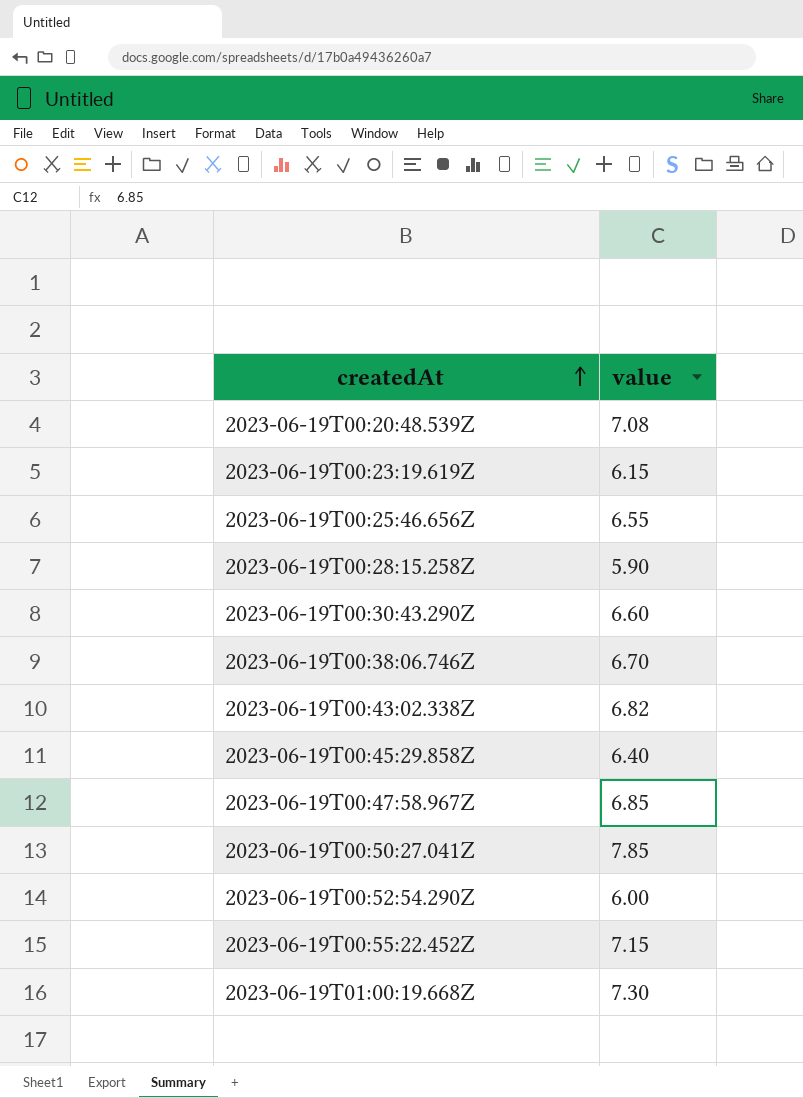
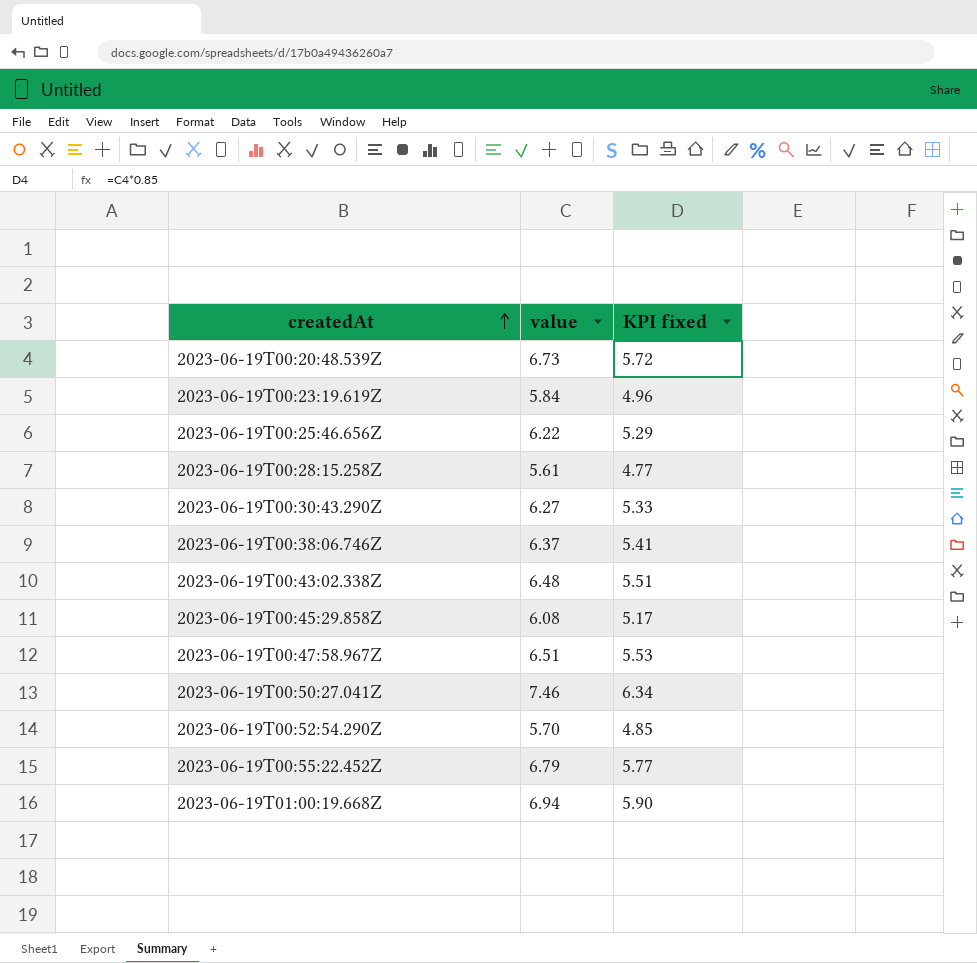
column KPI fixed | formula: none -> [value] * 0.85
2023-06-19T00:20:48.539Z | value: 7.08 -> 6.73
2023-06-19T00:23:19.619Z | value: 6.15 -> 5.84
2023-06-19T00:25:46.656Z | value: 6.55 -> 6.22
2023-06-19T00:28:15.258Z | value: 5.90 -> 5.61
2023-06-19T00:30:43.290Z | value: 6.60 -> 6.27
2023-06-19T00:38:06.746Z | value: 6.70 -> 6.37
2023-06-19T00:43:02.338Z | value: 6.82 -> 6.48
2023-06-19T00:45:29.858Z | value: 6.40 -> 6.08
2023-06-19T00:47:58.967Z | value: 6.85 -> 6.51
2023-06-19T00:50:27.041Z | value: 7.85 -> 7.46
2023-06-19T00:52:54.290Z | value: 6.00 -> 5.70
2023-06-19T00:55:22.452Z | value: 7.15 -> 6.79
2023-06-19T01:00:19.668Z | value: 7.30 -> 6.94

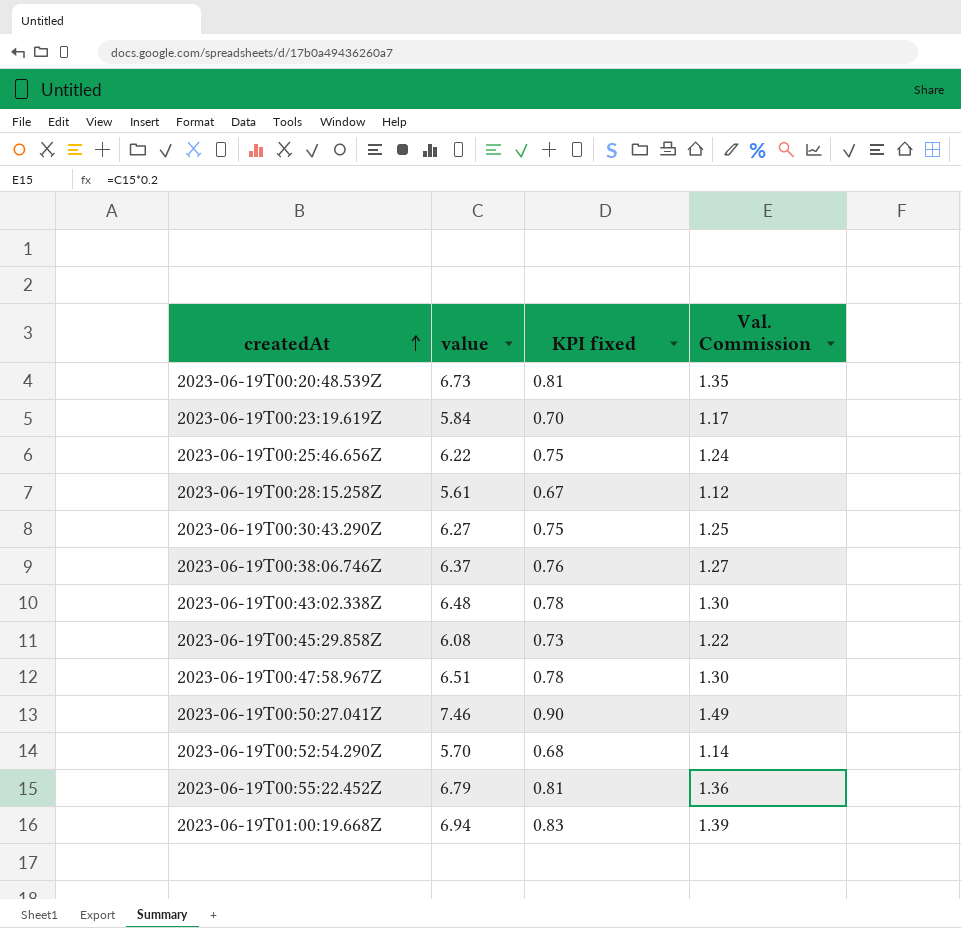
column KPI fixed | formula: [value] * 0.85 -> [value] * 0.12
column Val. Commission | formula: none -> [value] * 0.2

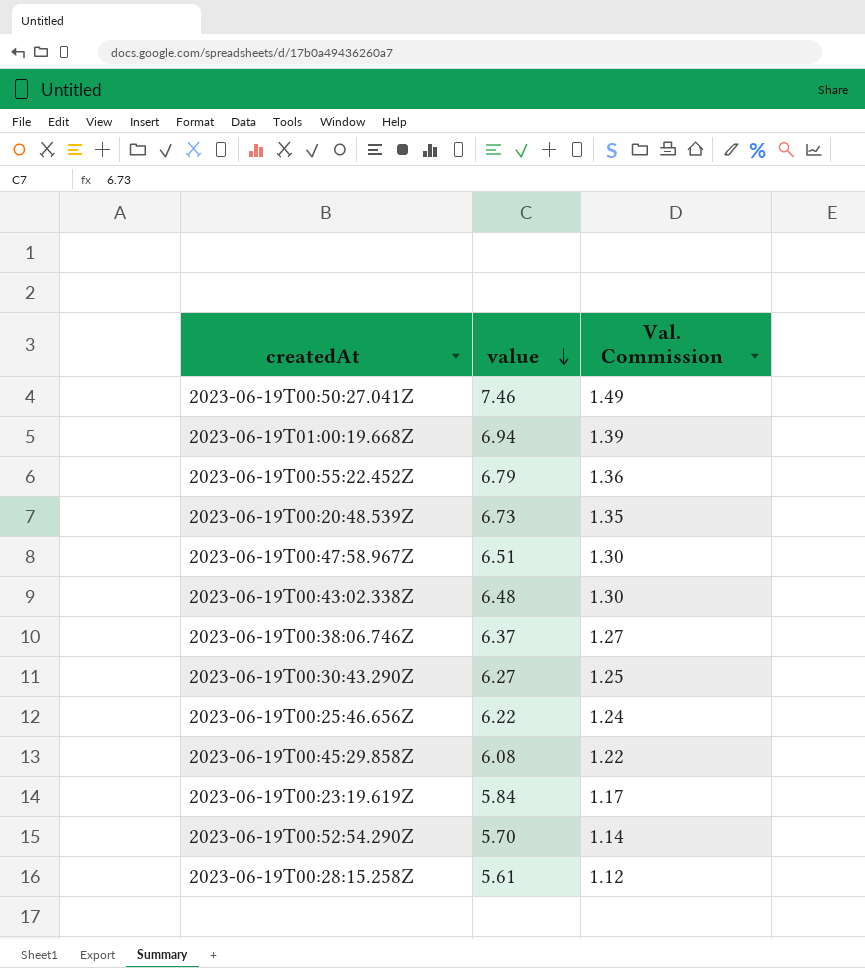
row order: createdAt ascending -> value descending
column KPI fixed | formula: [value] * 0.12 -> none

